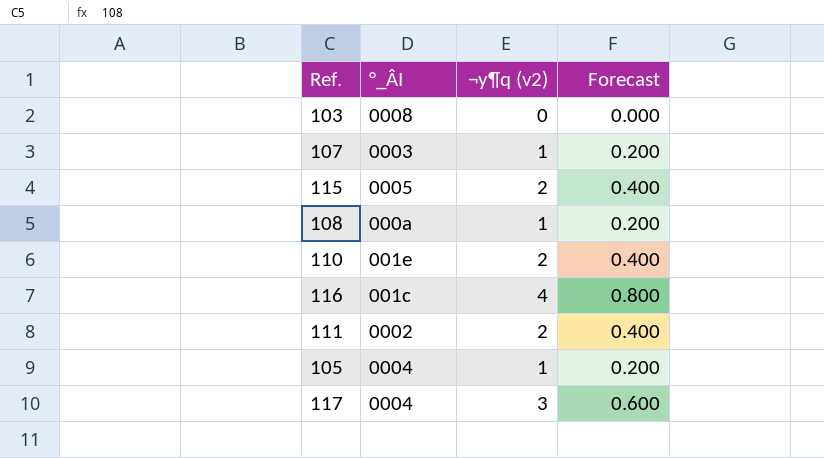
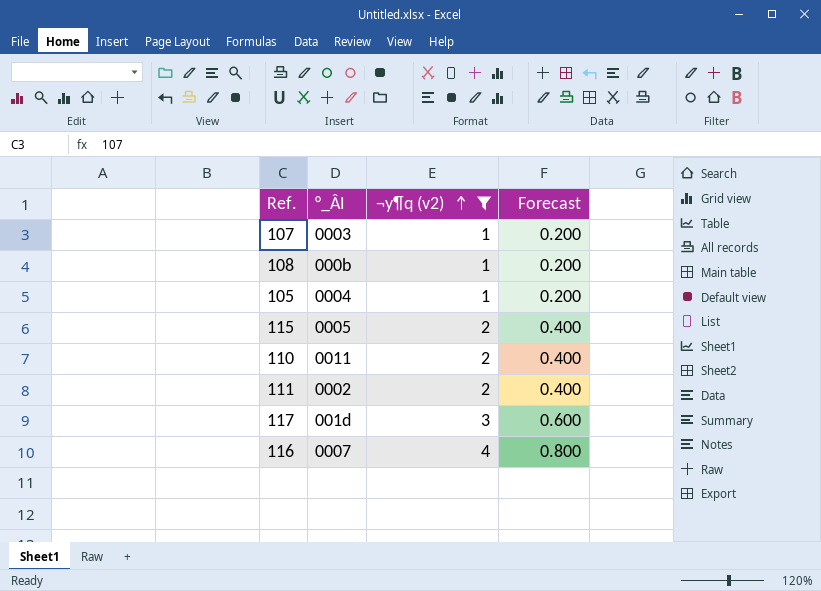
filter: none -> ¬y¶q (v2) != 0
row order: none -> ¬y¶q (v2) ascending
108 | °_ÂI: 000a -> 000b
110 | °_ÂI: 001e -> 0011
117 | °_ÂI: 0004 -> 001d
116 | °_ÂI: 001c -> 0007

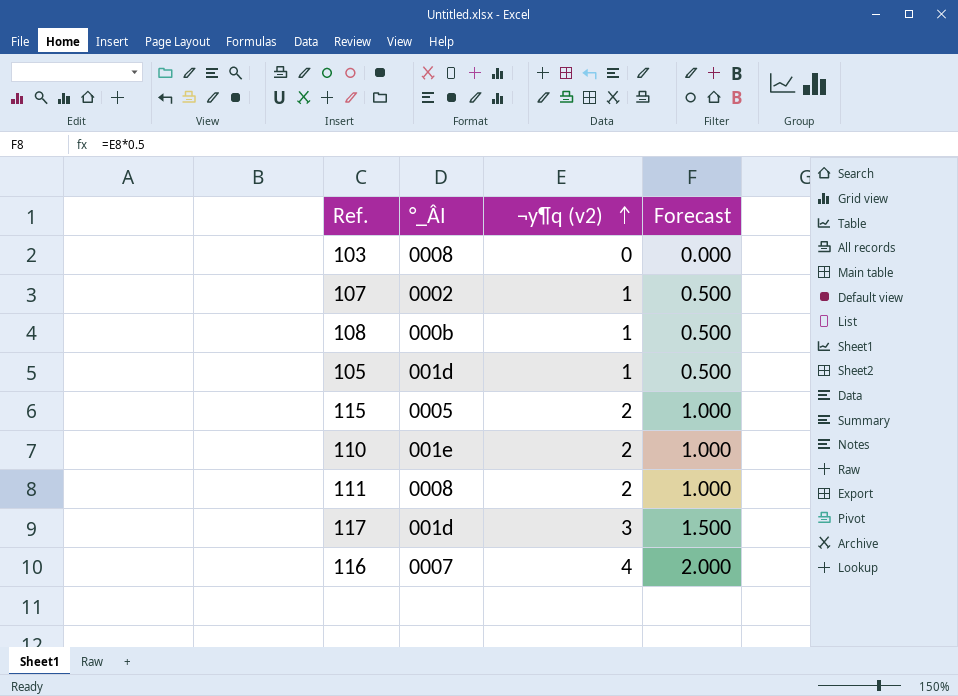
filter: ¬y¶q (v2) != 0 -> none
column Forecast | formula: [¬y¶q (v2)] * 0.2 -> [¬y¶q (v2)] * 0.5
107 | °_ÂI: 0003 -> 0002
105 | °_ÂI: 0004 -> 001d
110 | °_ÂI: 0011 -> 001e
111 | °_ÂI: 0002 -> 0008

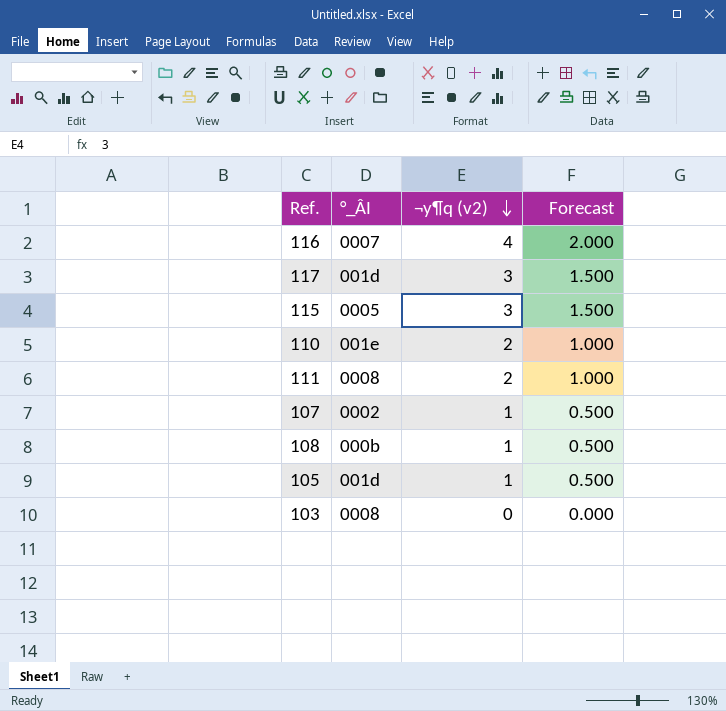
row order: ¬y¶q (v2) ascending -> ¬y¶q (v2) descending
115 | ¬y¶q (v2): 2 -> 3
115 | Forecast: 1.000 -> 1.500

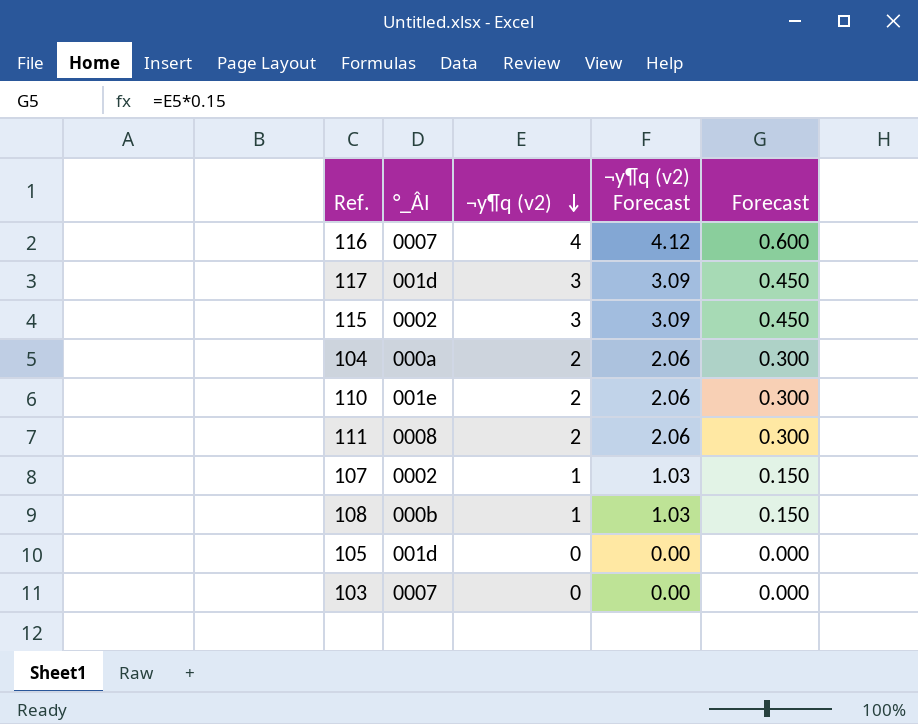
column ¬y¶q (v2) Forecast | formula: none -> [¬y¶q (v2)] * 1.03
column Forecast | formula: [¬y¶q (v2)] * 0.5 -> [¬y¶q (v2)] * 0.15
115 | °_ÂI: 0005 -> 0002
row 104: none -> 000a | 2 | 2.06 | 0.300
105 | ¬y¶q (v2): 1 -> 0
103 | °_ÂI: 0008 -> 0007

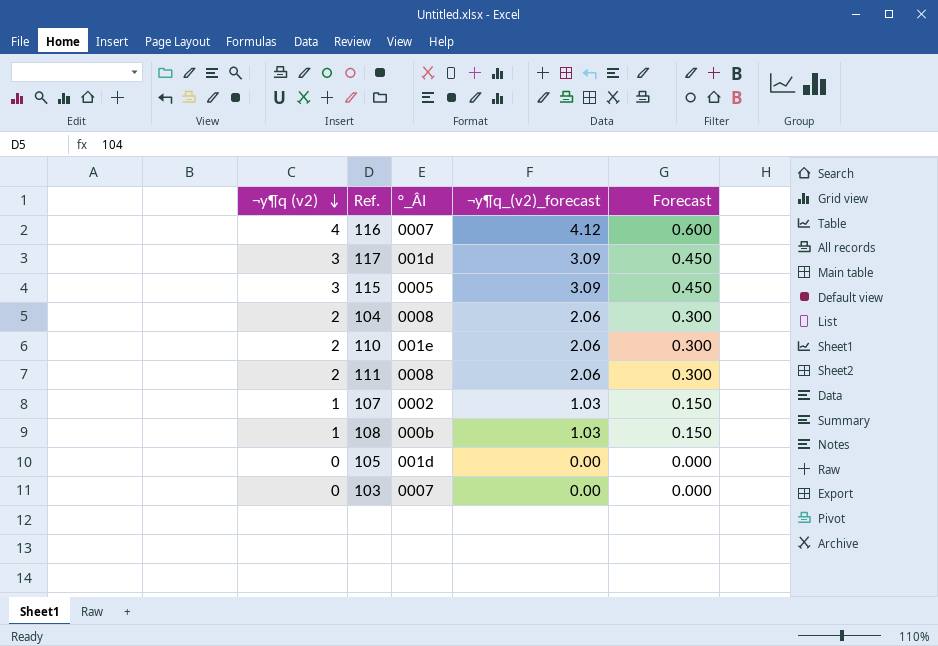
column ¬y¶q (v2) | position: 3 -> 1
column name: ¬y¶q (v2) Forecast -> ¬y¶q_(v2)_forecast
115 | °_ÂI: 0002 -> 0005
104 | °_ÂI: 000a -> 0008

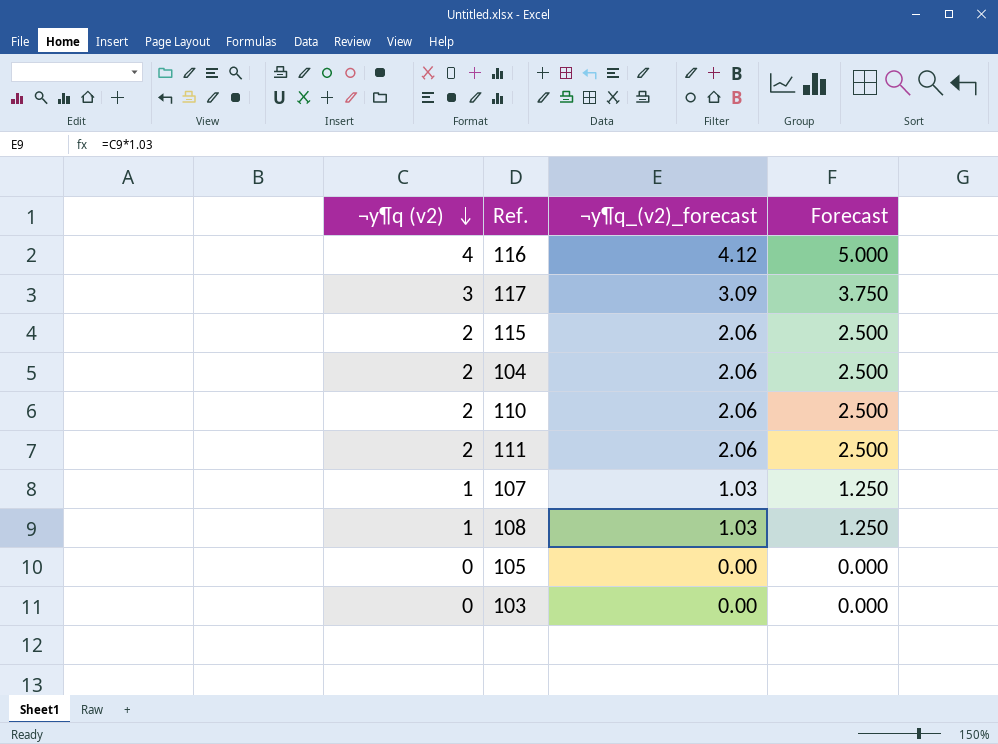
column °_ÂI | position: 3 -> none
column Forecast | formula: [¬y¶q (v2)] * 0.15 -> [¬y¶q (v2)] * 1.25
115 | ¬y¶q (v2): 3 -> 2
115 | ¬y¶q_(v2)_forecast: 3.09 -> 2.06

